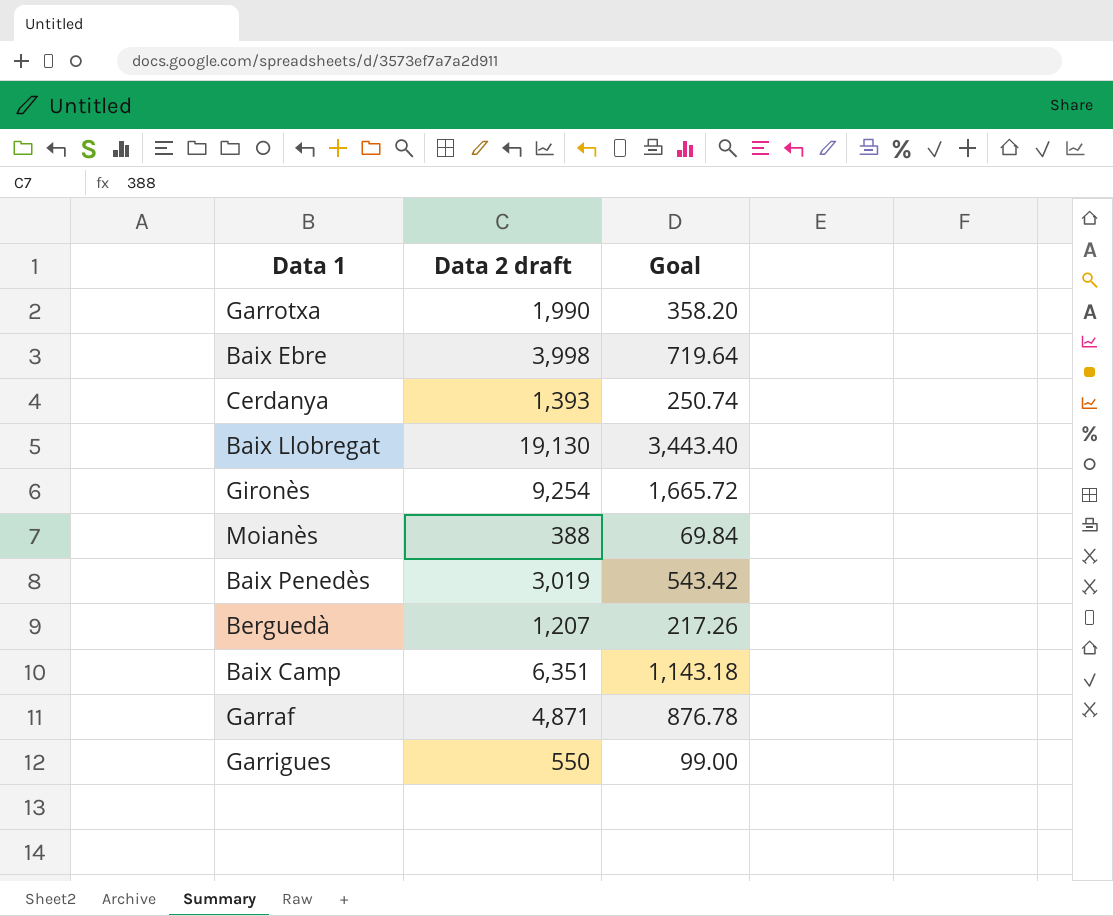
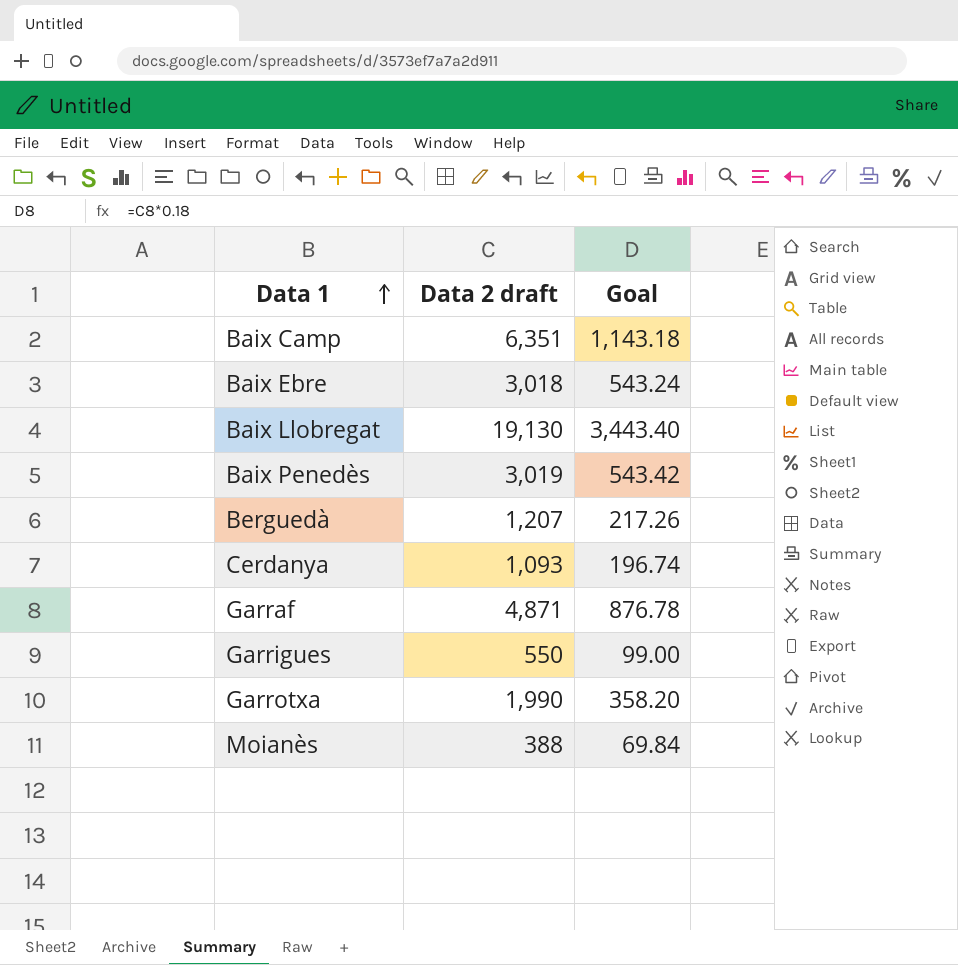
row order: none -> Data 1 ascending
row Gironès: 9,254 | 1,665.72 -> none
Baix Ebre | Data 2 draft: 3,998 -> 3,018
Baix Ebre | Goal: 719.64 -> 543.24
Cerdanya | Data 2 draft: 1,393 -> 1,093
Cerdanya | Goal: 250.74 -> 196.74

